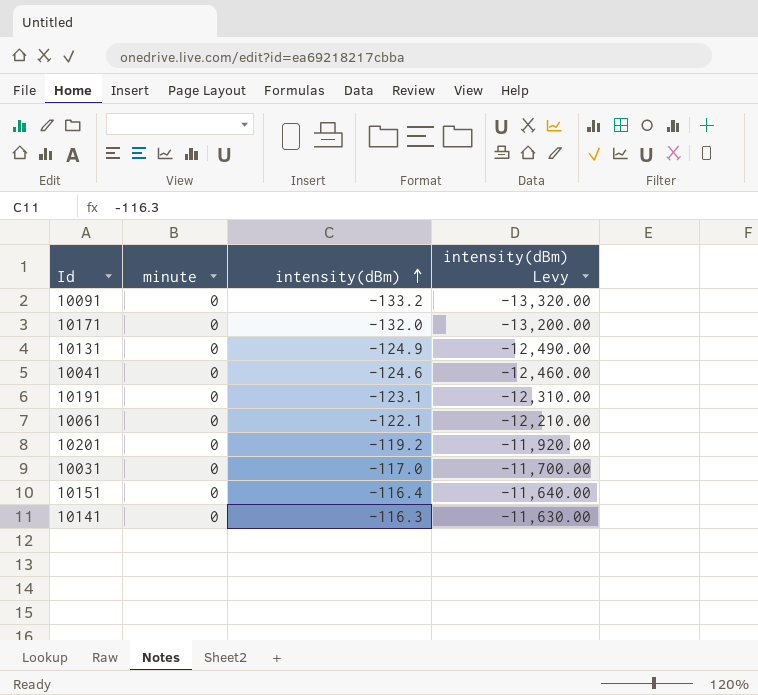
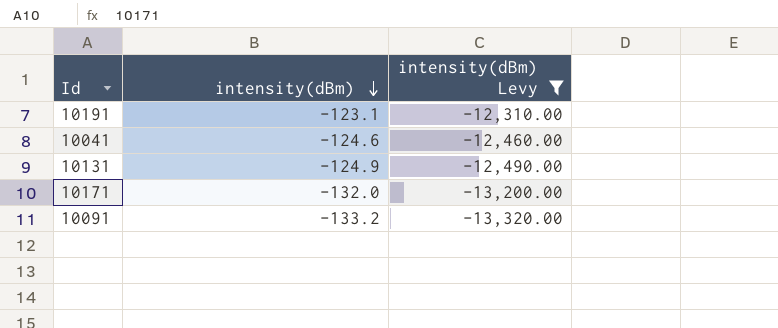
filter: none -> intensity(dBm) Levy <= -12,310.00
row order: intensity(dBm) ascending -> intensity(dBm) descending
column minute | position: 2 -> none

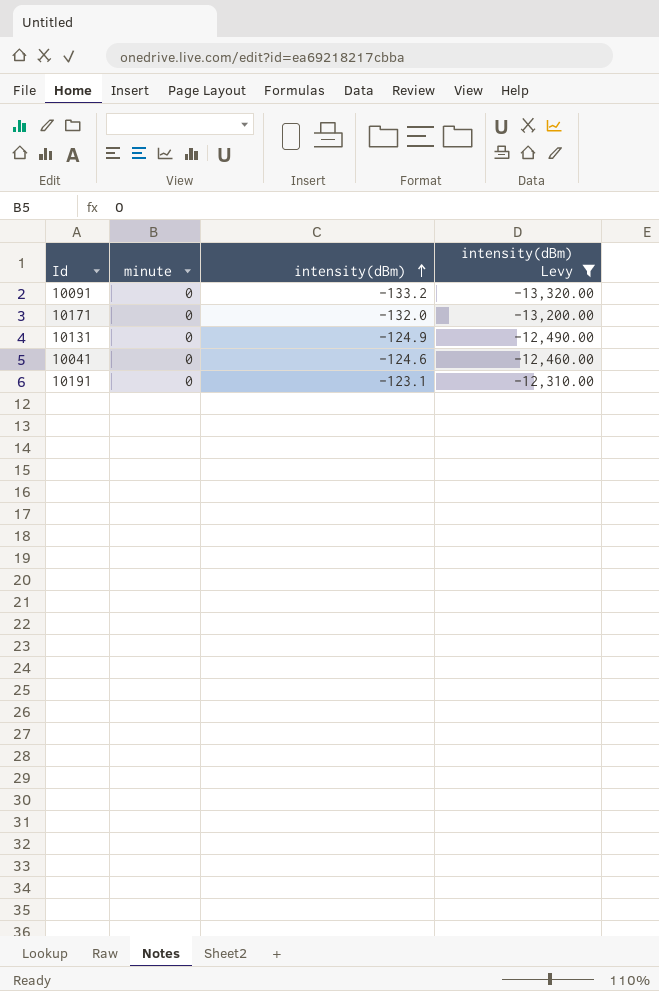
row order: intensity(dBm) descending -> intensity(dBm) ascending
column minute | position: none -> 2

